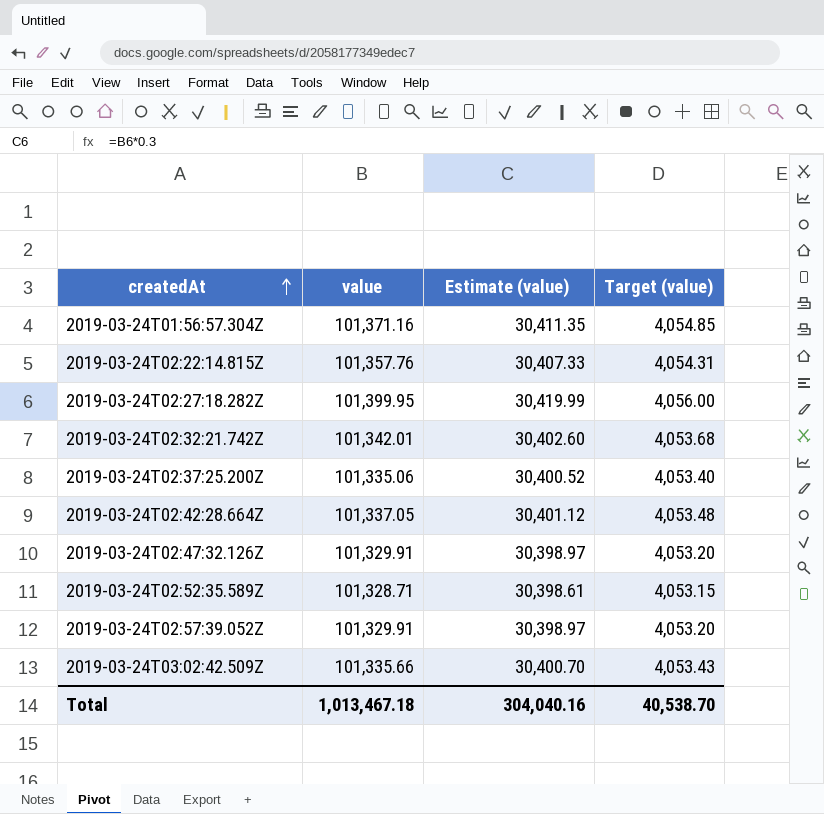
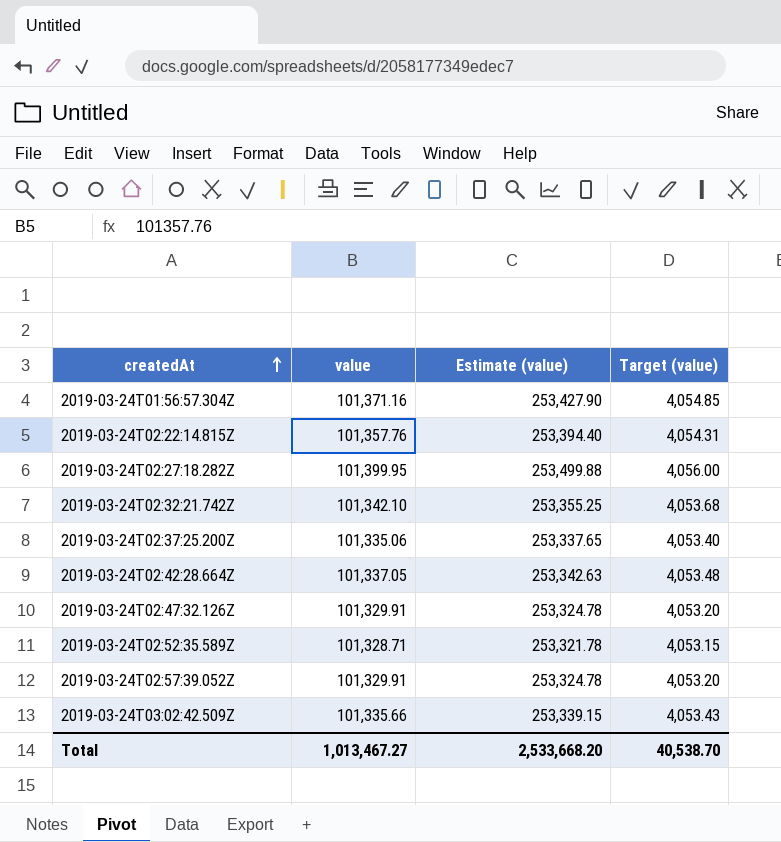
column Estimate (value) | formula: [value] * 0.3 -> [value] * 2.5
2019-03-24T02:32:21.742Z | value: 101,342.01 -> 101,342.10
Total | value: 1,013,467.18 -> 1,013,467.27
Total | Estimate (value): 304,040.16 -> 2,533,668.20

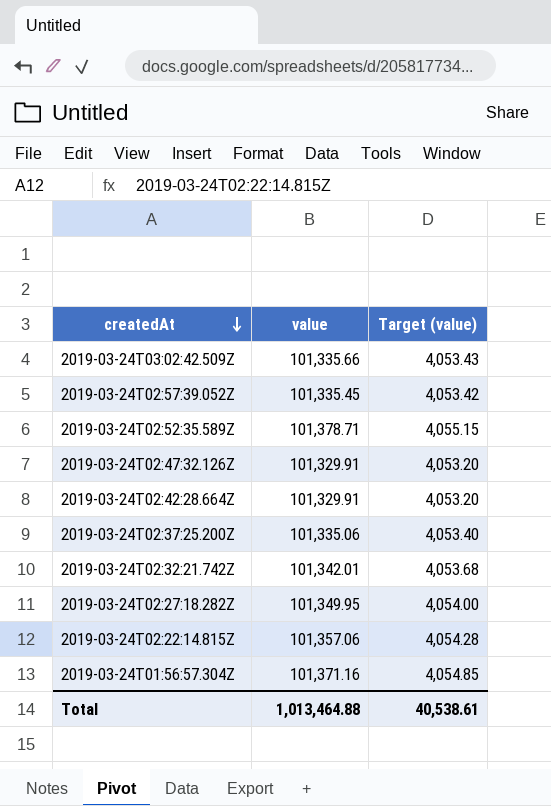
row order: createdAt ascending -> createdAt descending
column Estimate (value) | formula: [value] * 2.5 -> none
2019-03-24T02:57:39.052Z | value: 101,329.91 -> 101,335.45
2019-03-24T02:57:39.052Z | Target (value): 4,053.20 -> 4,053.42
2019-03-24T02:52:35.589Z | value: 101,328.71 -> 101,378.71
2019-03-24T02:52:35.589Z | Target (value): 4,053.15 -> 4,055.15
2019-03-24T02:42:28.664Z | value: 101,337.05 -> 101,329.91
2019-03-24T02:42:28.664Z | Target (value): 4,053.48 -> 4,053.20
2019-03-24T02:32:21.742Z | value: 101,342.10 -> 101,342.01
2019-03-24T02:27:18.282Z | value: 101,399.95 -> 101,349.95
2019-03-24T02:27:18.282Z | Target (value): 4,056.00 -> 4,054.00
2019-03-24T02:22:14.815Z | value: 101,357.76 -> 101,357.06
2019-03-24T02:22:14.815Z | Target (value): 4,054.31 -> 4,054.28
Total | value: 1,013,467.27 -> 1,013,464.88
Total | Target (value): 40,538.70 -> 40,538.61

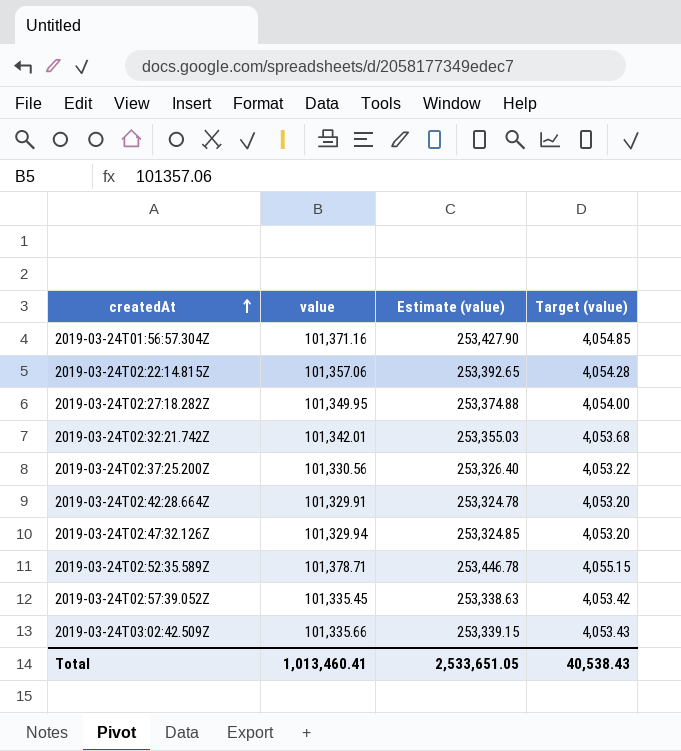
row order: createdAt descending -> createdAt ascending
column Estimate (value) | formula: none -> [value] * 2.5
2019-03-24T02:37:25.200Z | value: 101,335.06 -> 101,330.56
2019-03-24T02:37:25.200Z | Target (value): 4,053.40 -> 4,053.22
2019-03-24T02:47:32.126Z | value: 101,329.91 -> 101,329.94
Total | value: 1,013,464.88 -> 1,013,460.41
Total | Target (value): 40,538.61 -> 40,538.43

